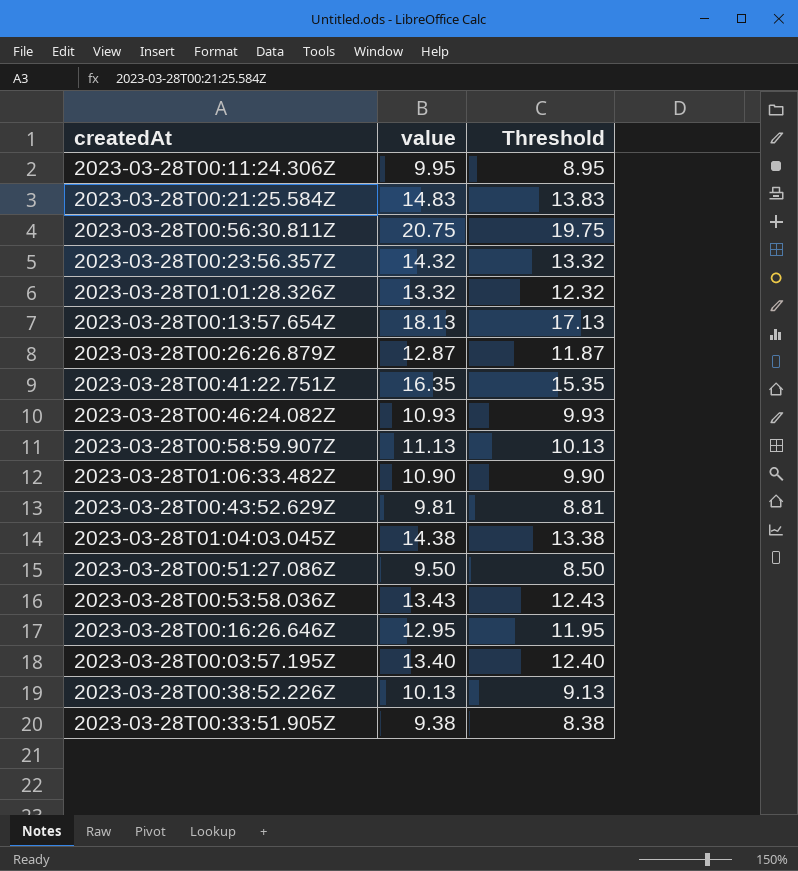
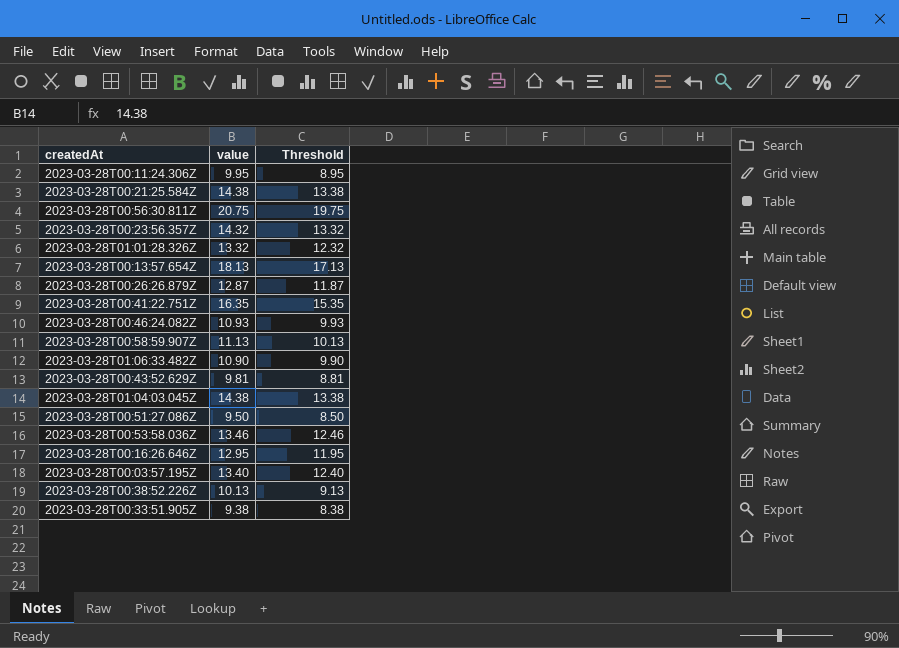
2023-03-28T00:21:25.584Z | value: 14.83 -> 14.38
2023-03-28T00:21:25.584Z | Threshold: 13.83 -> 13.38
2023-03-28T00:53:58.036Z | value: 13.43 -> 13.46
2023-03-28T00:53:58.036Z | Threshold: 12.43 -> 12.46

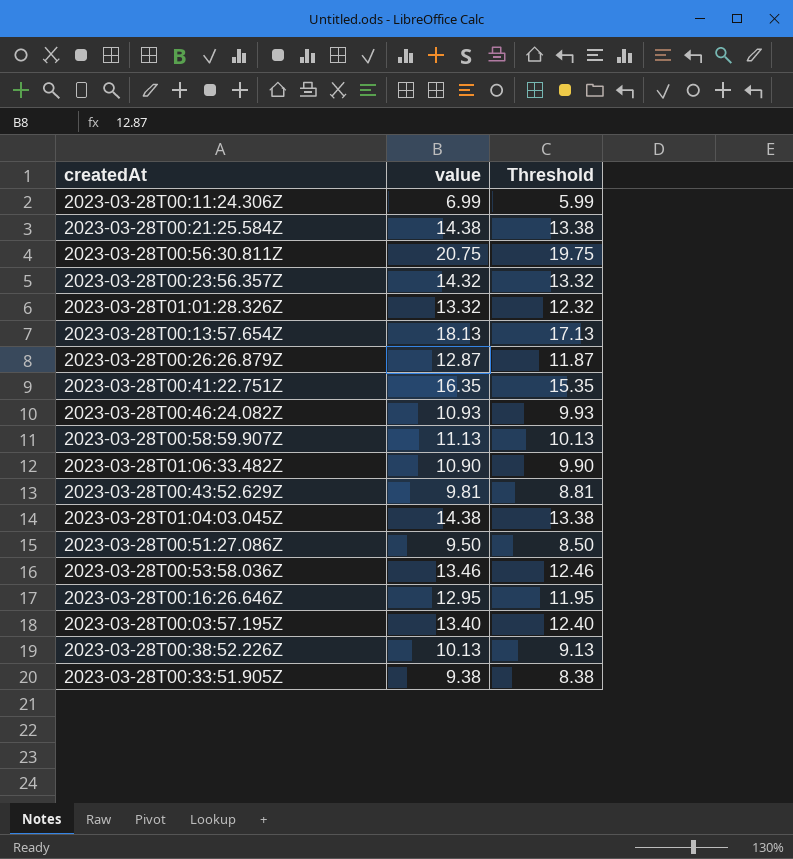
2023-03-28T00:11:24.306Z | value: 9.95 -> 6.99
2023-03-28T00:11:24.306Z | Threshold: 8.95 -> 5.99

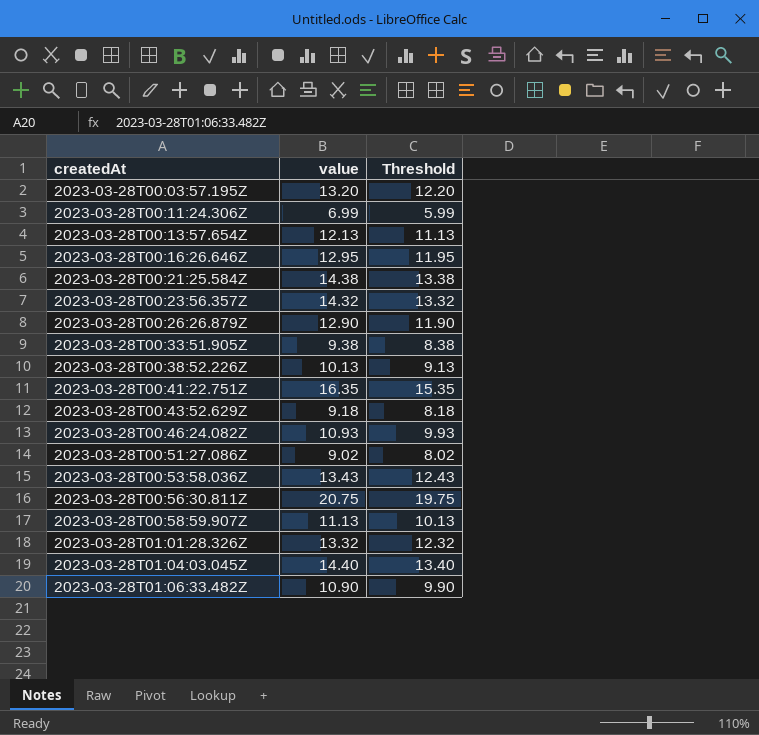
row order: none -> createdAt ascending
2023-03-28T00:03:57.195Z | value: 13.40 -> 13.20
2023-03-28T00:03:57.195Z | Threshold: 12.40 -> 12.20
2023-03-28T00:13:57.654Z | value: 18.13 -> 12.13
2023-03-28T00:13:57.654Z | Threshold: 17.13 -> 11.13
2023-03-28T00:26:26.879Z | value: 12.87 -> 12.90
2023-03-28T00:26:26.879Z | Threshold: 11.87 -> 11.90
2023-03-28T00:43:52.629Z | value: 9.81 -> 9.18
2023-03-28T00:43:52.629Z | Threshold: 8.81 -> 8.18
2023-03-28T00:51:27.086Z | value: 9.50 -> 9.02
2023-03-28T00:51:27.086Z | Threshold: 8.50 -> 8.02
2023-03-28T00:53:58.036Z | value: 13.46 -> 13.43
2023-03-28T00:53:58.036Z | Threshold: 12.46 -> 12.43
2023-03-28T01:04:03.045Z | value: 14.38 -> 14.40
2023-03-28T01:04:03.045Z | Threshold: 13.38 -> 13.40

